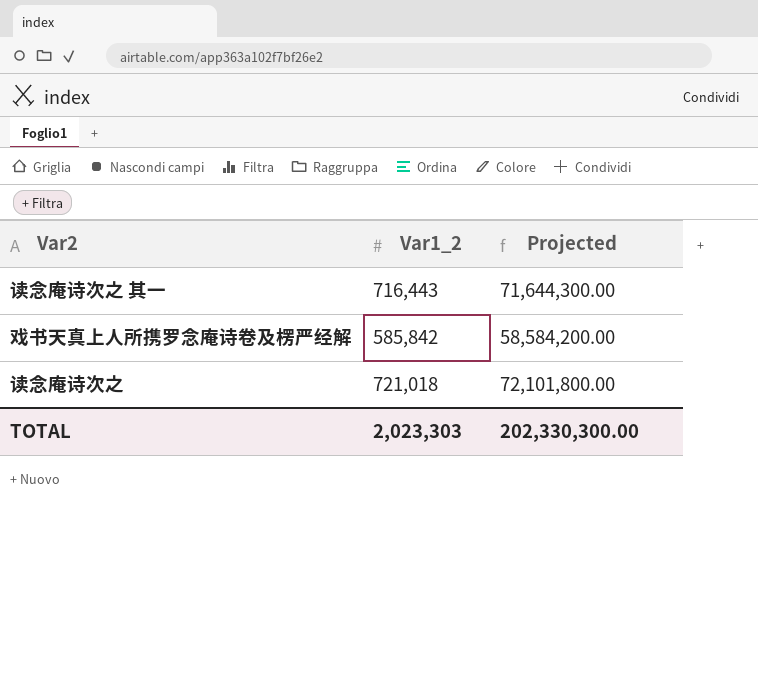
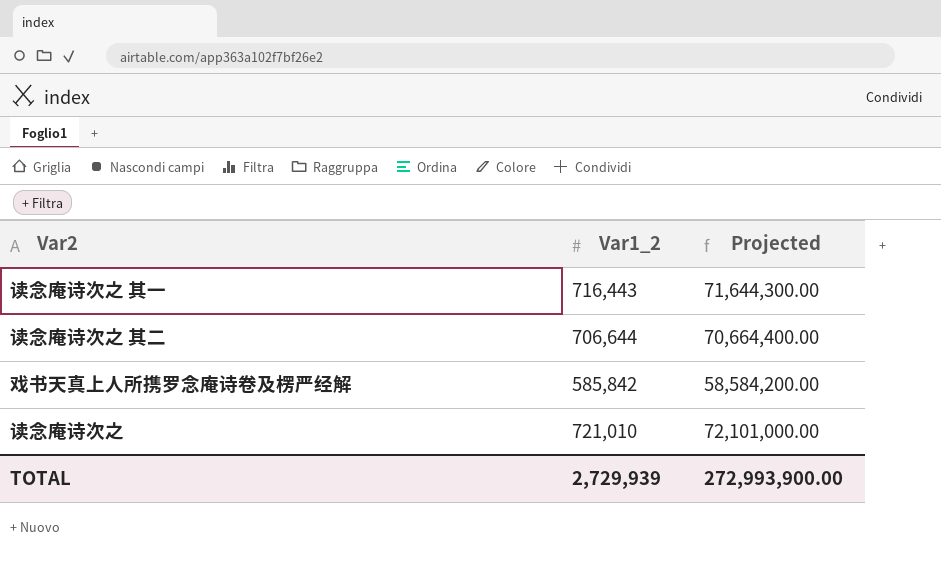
row 读念庵诗次之 其二: none -> 706,644 | 70,664,400.00
读念庵诗次之 | Var1_2: 721,018 -> 721,010
读念庵诗次之 | Projected: 72,101,800.00 -> 72,101,000.00
TOTAL | Var1_2: 2,023,303 -> 2,729,939
TOTAL | Projected: 202,330,300.00 -> 272,993,900.00

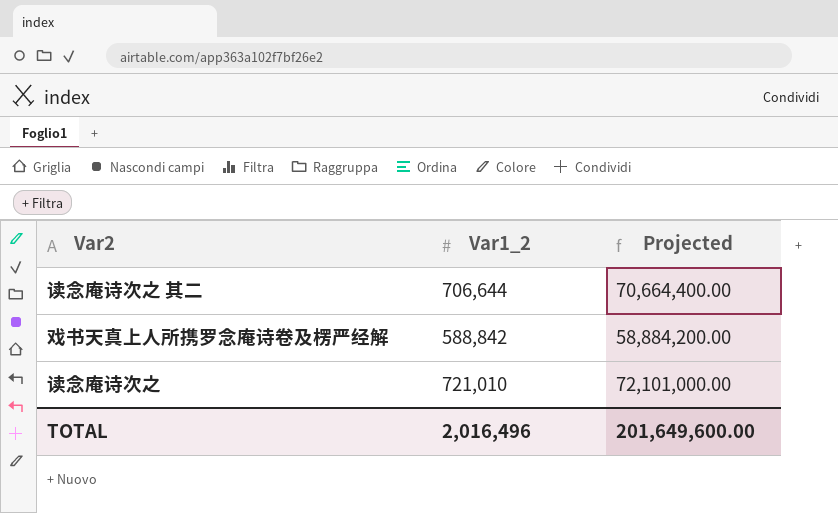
row 读念庵诗次之 其一: 716,443 | 71,644,300.00 -> none
戏书天真上人所携罗念庵诗卷及楞严经解 | Var1_2: 585,842 -> 588,842
戏书天真上人所携罗念庵诗卷及楞严经解 | Projected: 58,584,200.00 -> 58,884,200.00
TOTAL | Var1_2: 2,729,939 -> 2,016,496
TOTAL | Projected: 272,993,900.00 -> 201,649,600.00

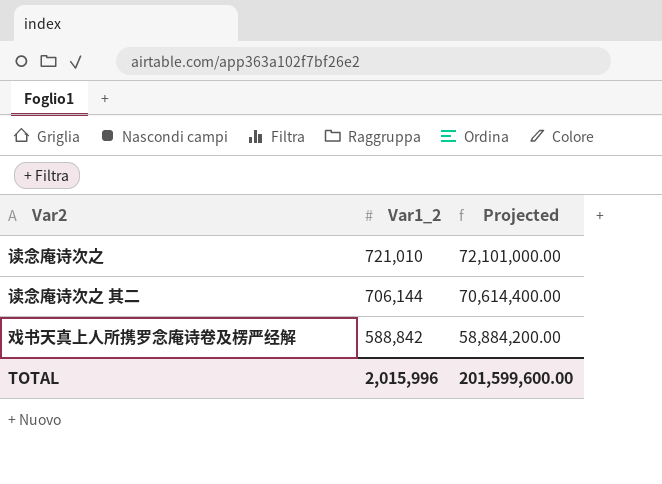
row order: none -> Var1_2 descending
读念庵诗次之 其二 | Var1_2: 706,644 -> 706,144
读念庵诗次之 其二 | Projected: 70,664,400.00 -> 70,614,400.00
TOTAL | Var1_2: 2,016,496 -> 2,015,996
TOTAL | Projected: 201,649,600.00 -> 201,599,600.00

